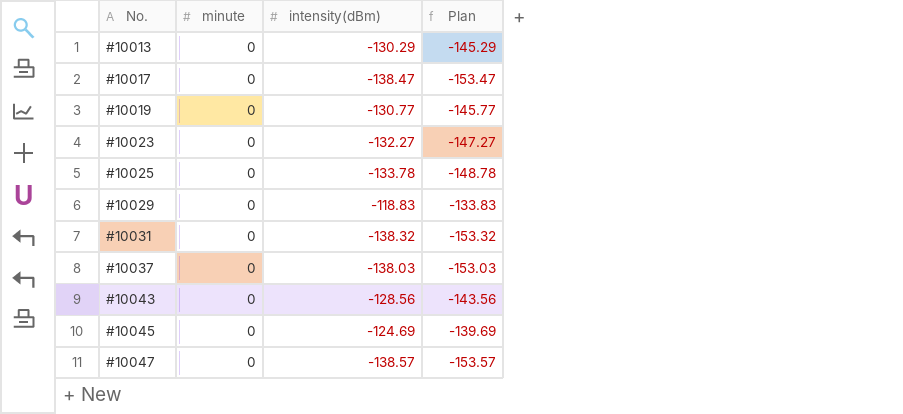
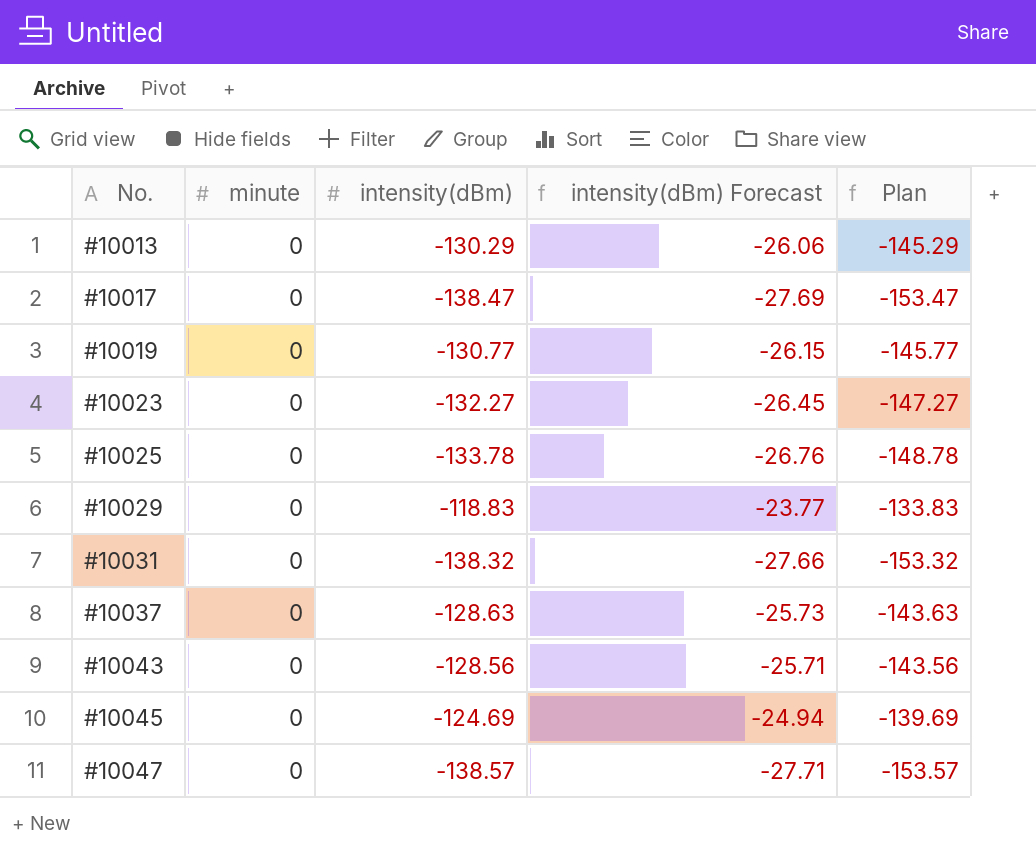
column intensity(dBm) Forecast | formula: none -> [intensity(dBm)] * 0.2
#10037 | intensity(dBm): -138.03 -> -128.63
#10037 | Plan: -153.03 -> -143.63

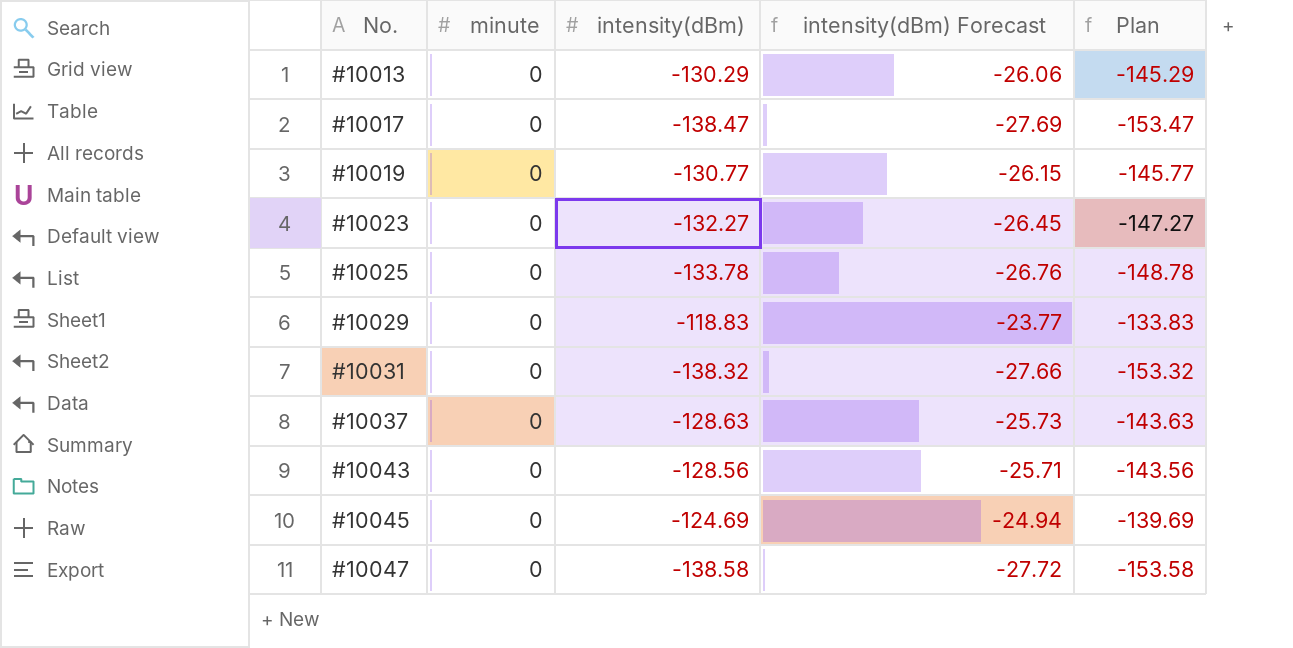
#10047 | intensity(dBm): -138.57 -> -138.58
#10047 | intensity(dBm) Forecast: -27.71 -> -27.72
#10047 | Plan: -153.57 -> -153.58

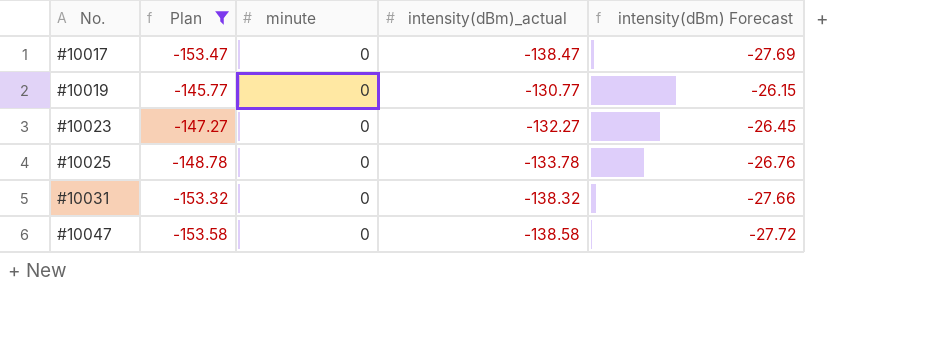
filter: none -> Plan <= -145.77
column Plan | position: 5 -> 2
column name: intensity(dBm) -> intensity(dBm)_actual

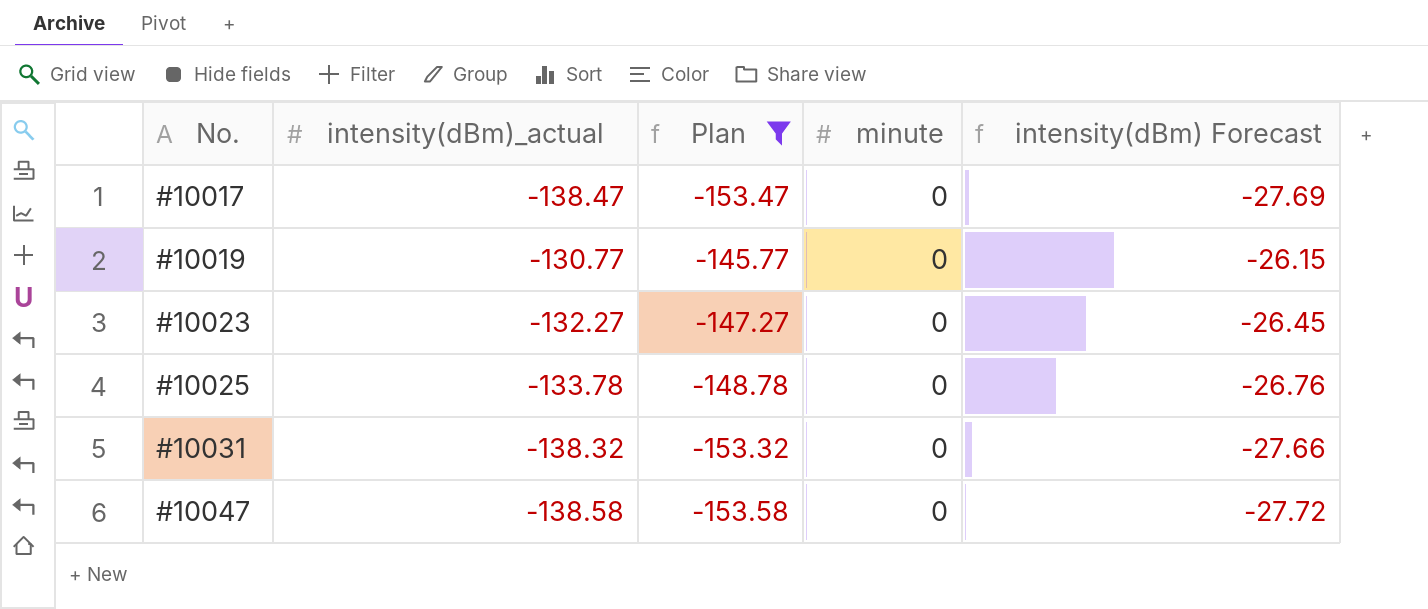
column intensity(dBm)_actual | position: 4 -> 2

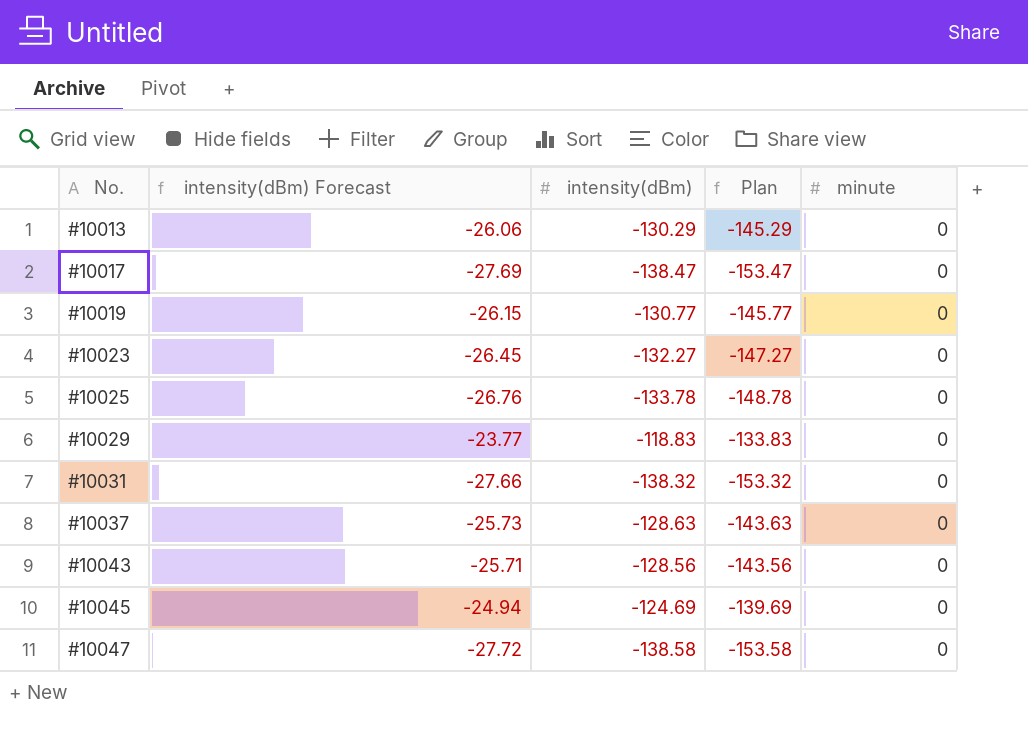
filter: Plan <= -145.77 -> none
column intensity(dBm) Forecast | position: 5 -> 2
column name: intensity(dBm)_actual -> intensity(dBm)

